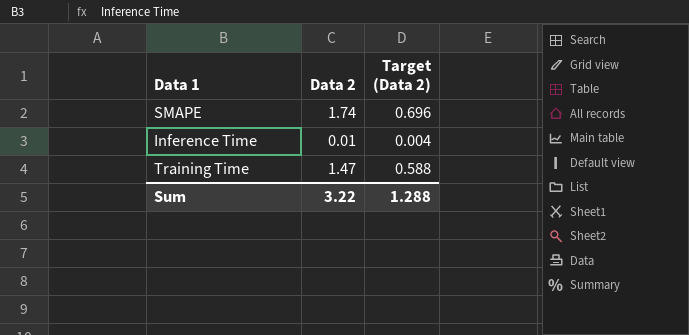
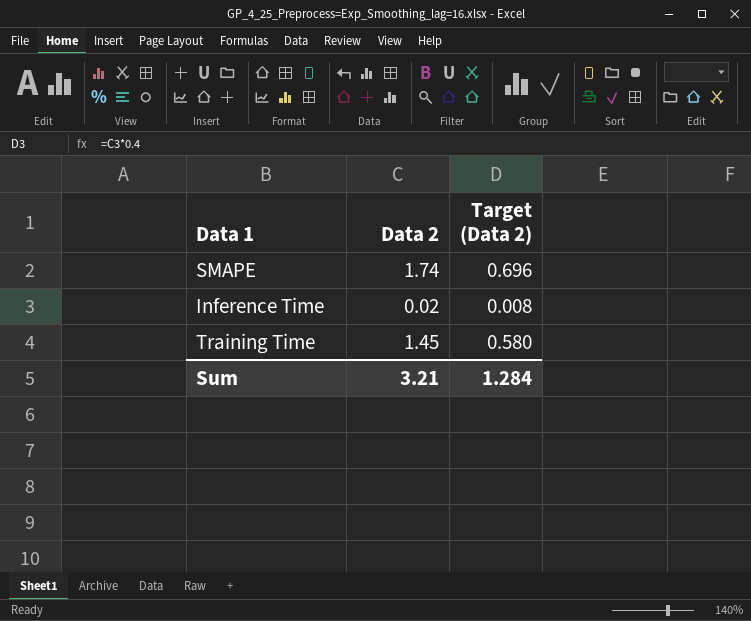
Inference Time | Data 2: 0.01 -> 0.02
Inference Time | Target (Data 2): 0.004 -> 0.008
Training Time | Data 2: 1.47 -> 1.45
Training Time | Target (Data 2): 0.588 -> 0.580
Sum | Data 2: 3.22 -> 3.21
Sum | Target (Data 2): 1.288 -> 1.284

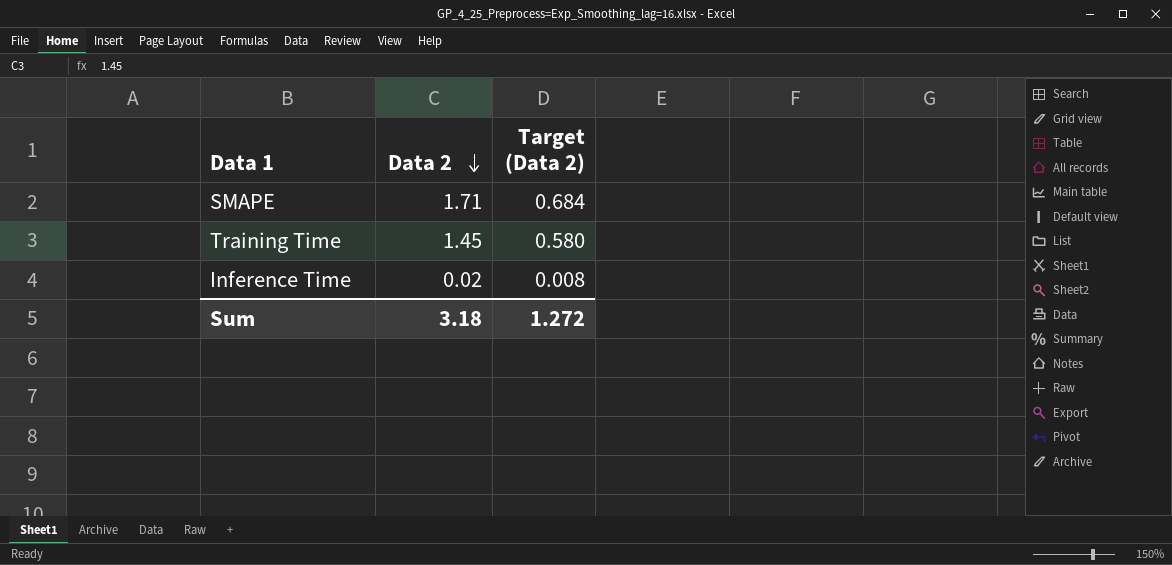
row order: none -> Data 2 descending
SMAPE | Data 2: 1.74 -> 1.71
SMAPE | Target (Data 2): 0.696 -> 0.684
Sum | Data 2: 3.21 -> 3.18
Sum | Target (Data 2): 1.284 -> 1.272

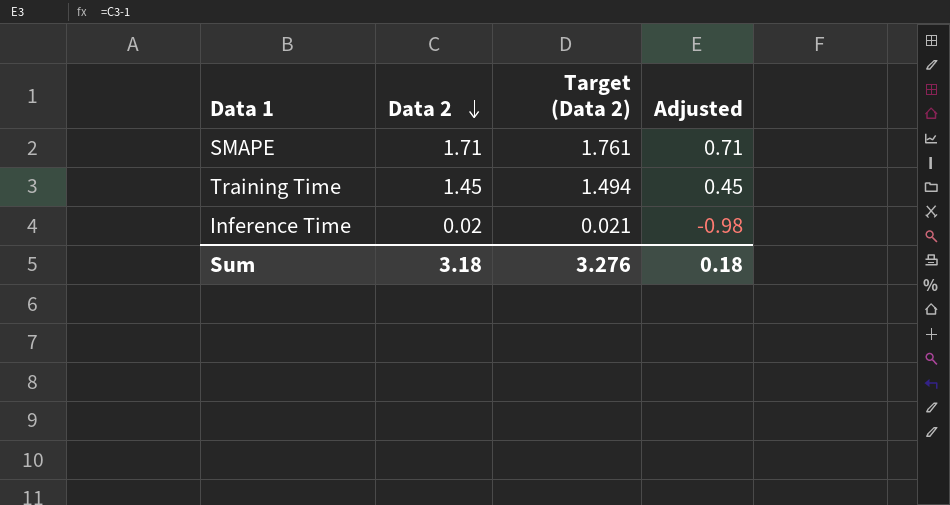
column Target (Data 2) | formula: [Data 2] * 0.4 -> [Data 2] * 1.03
column Adjusted | formula: none -> [Data 2] - 1
Sum | Target (Data 2): 1.272 -> 3.276

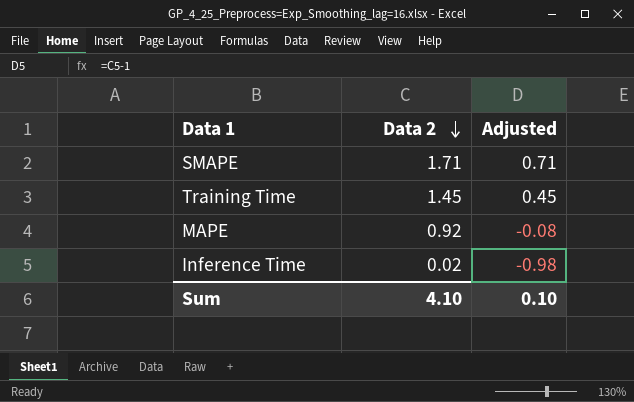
column Target (Data 2) | formula: [Data 2] * 1.03 -> none
row MAPE: none -> 0.92 | -0.08
Sum | Data 2: 3.18 -> 4.10
Sum | Adjusted: 0.18 -> 0.10

